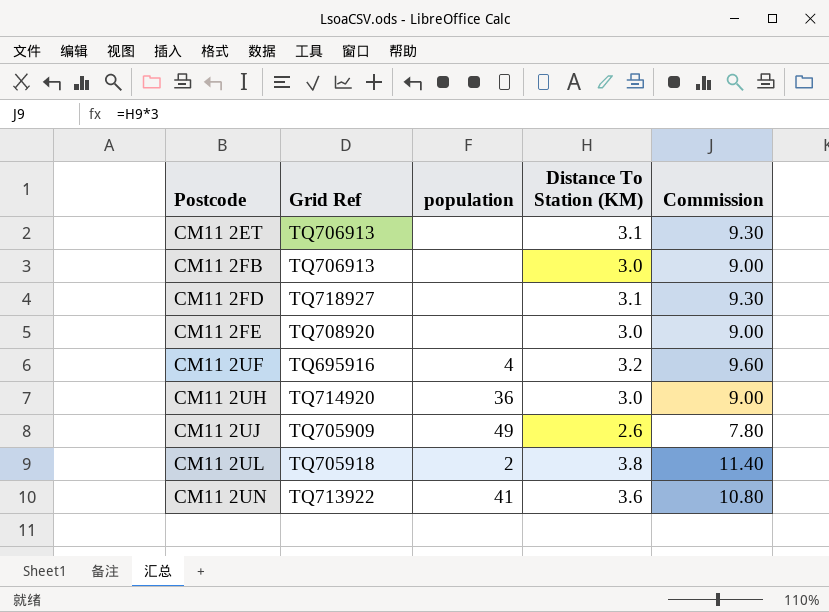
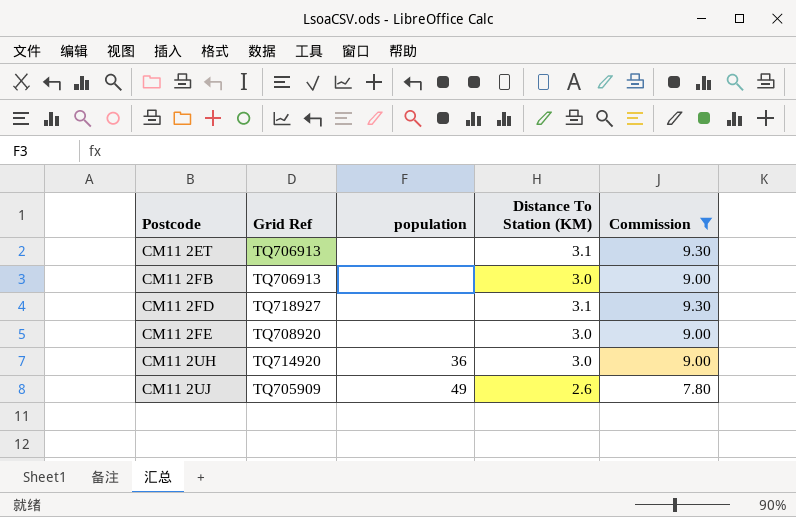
filter: none -> Commission <= 9.30

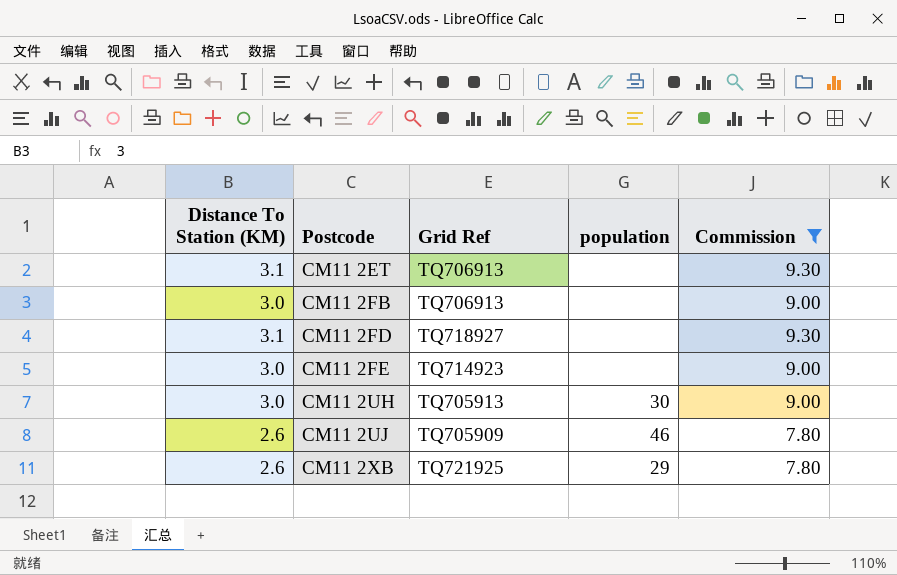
column Distance To Station (KM) | position: 4 -> 1
CM11 2FE | Grid Ref: TQ708920 -> TQ714923
CM11 2UH | Grid Ref: TQ714920 -> TQ705913
CM11 2UH | population: 36 -> 30
CM11 2UJ | population: 49 -> 46
row CM11 2XB: none -> 2.6 | TQ721925 | 29 | 7.80

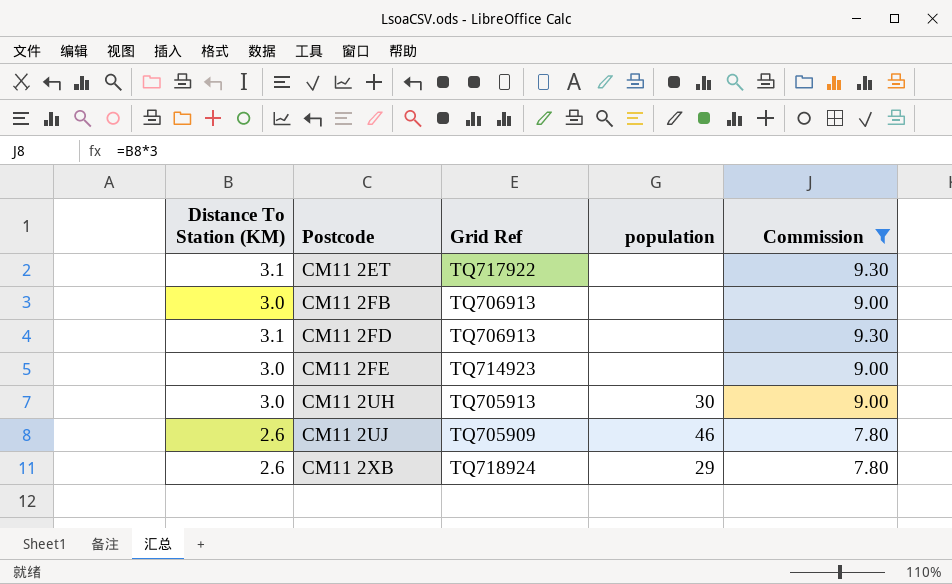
CM11 2ET | Grid Ref: TQ706913 -> TQ717922
CM11 2FD | Grid Ref: TQ718927 -> TQ706913
CM11 2XB | Grid Ref: TQ721925 -> TQ718924

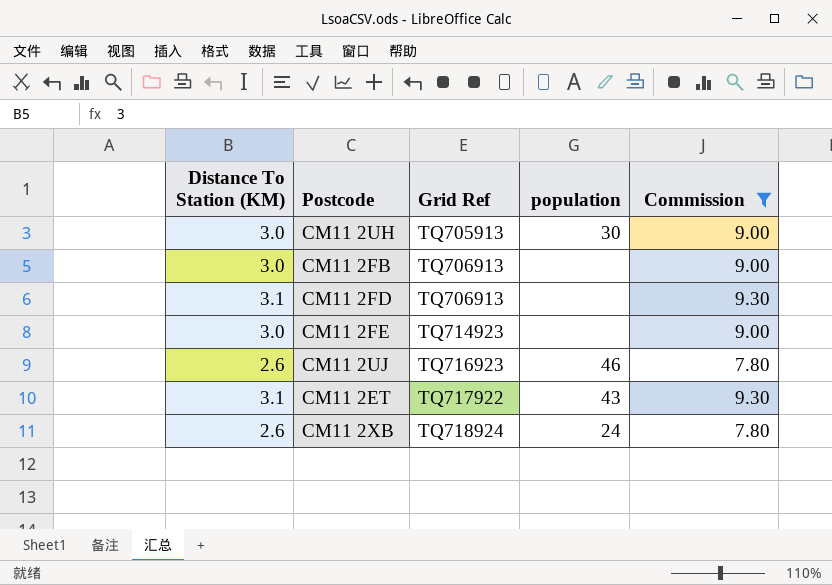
row order: Postcode ascending -> Grid Ref ascending
CM11 2UJ | Grid Ref: TQ705909 -> TQ716923
CM11 2ET | population: none -> 43
CM11 2XB | population: 29 -> 24

